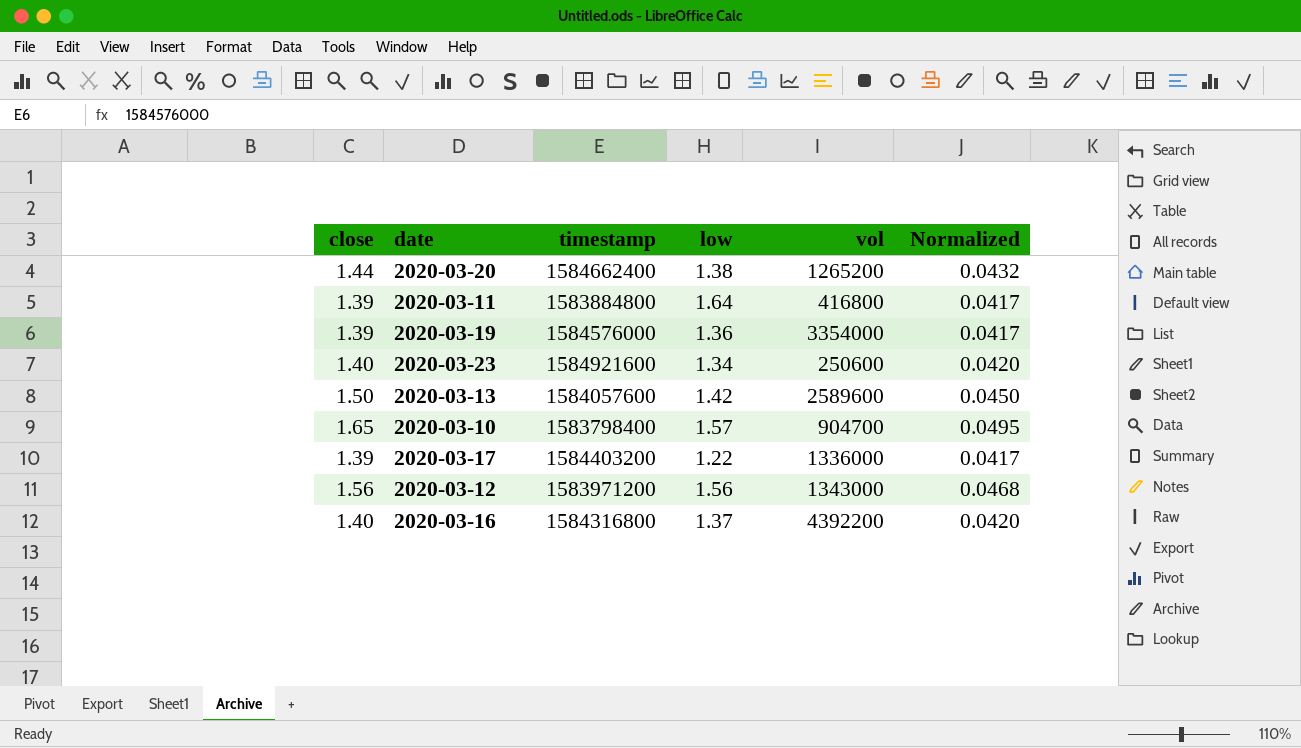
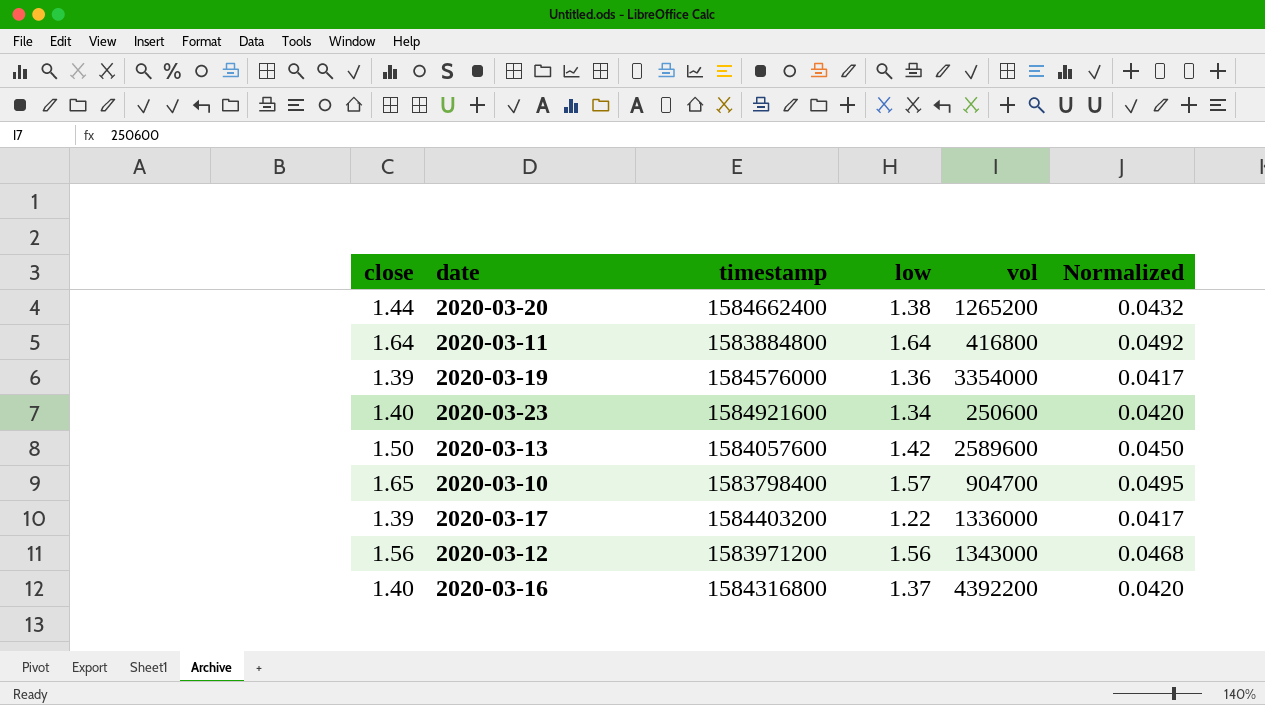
2020-03-11 | close: 1.39 -> 1.64
2020-03-11 | Normalized: 0.0417 -> 0.0492

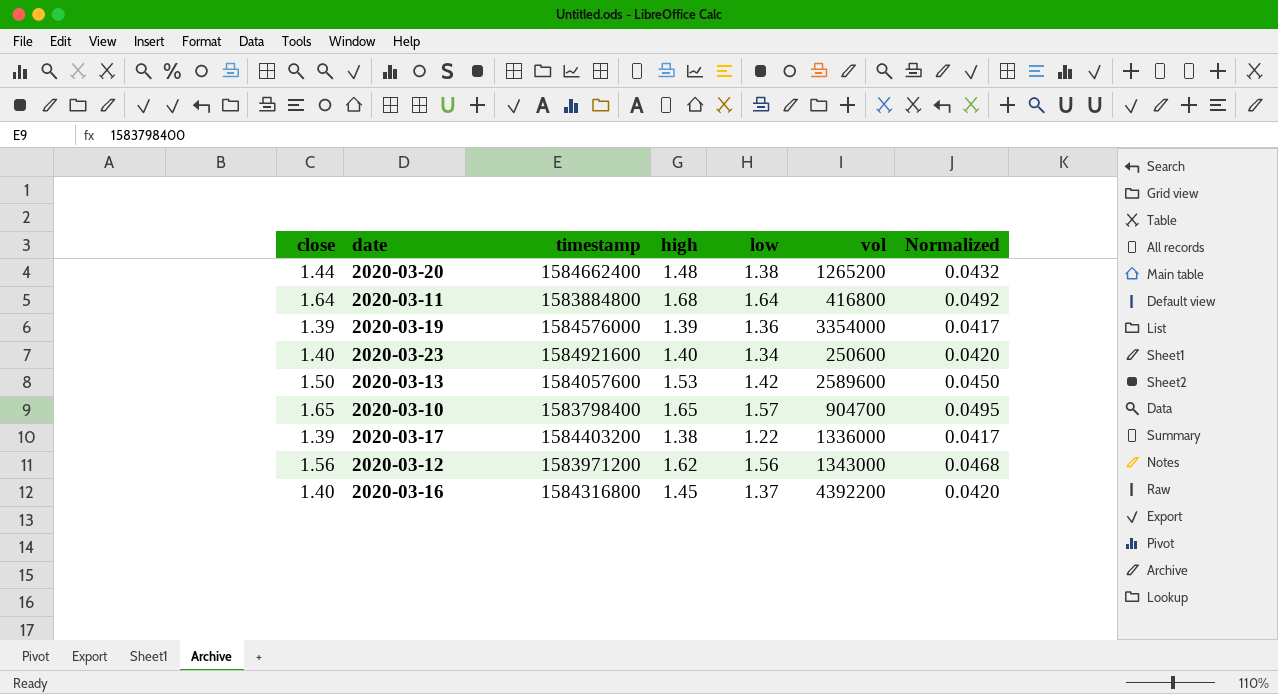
column high | position: none -> 4

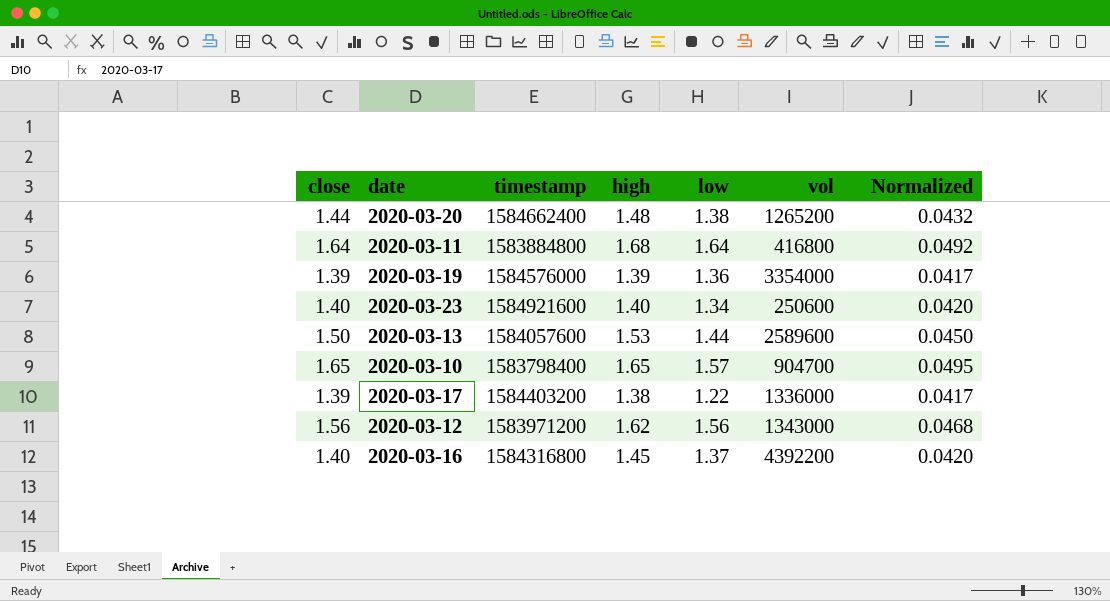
2020-03-13 | low: 1.42 -> 1.44

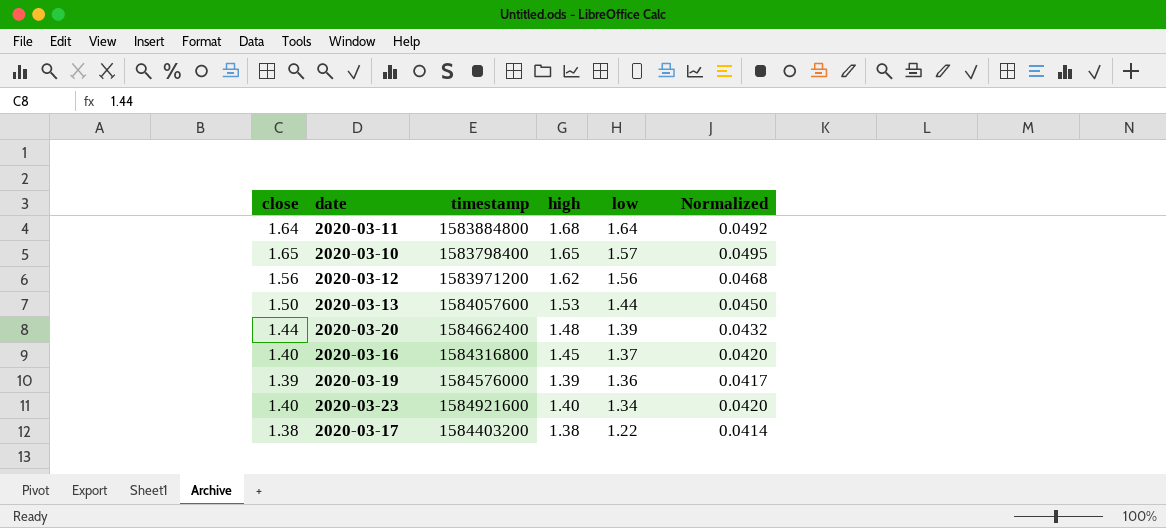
row order: none -> low descending
column vol | position: 6 -> none
2020-03-20 | low: 1.38 -> 1.39
2020-03-17 | close: 1.39 -> 1.38
2020-03-17 | Normalized: 0.0417 -> 0.0414

